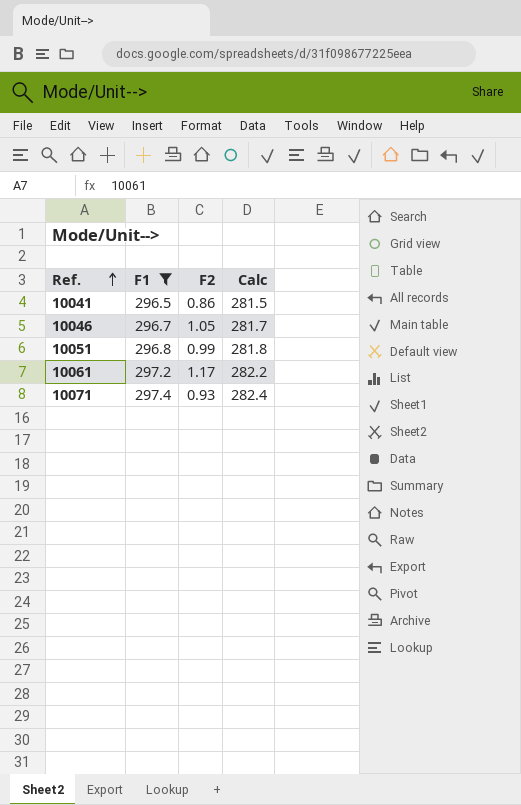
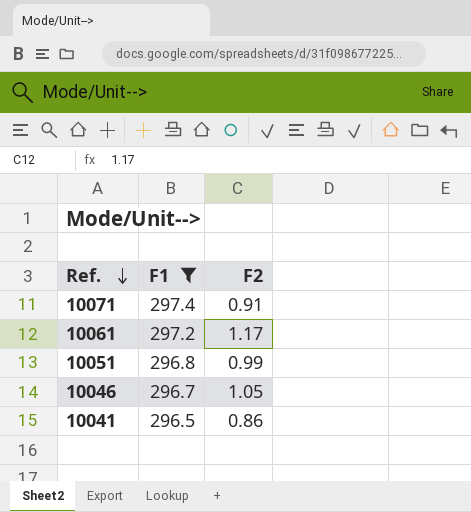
row order: Ref. ascending -> Ref. descending
column Calc | formula: [F1] - 15 -> none
10071 | F2: 0.93 -> 0.91

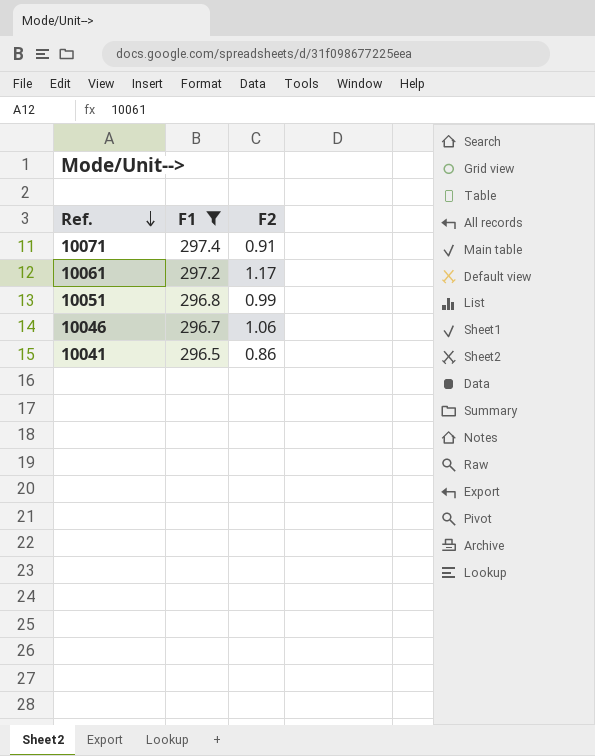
10046 | F2: 1.05 -> 1.06

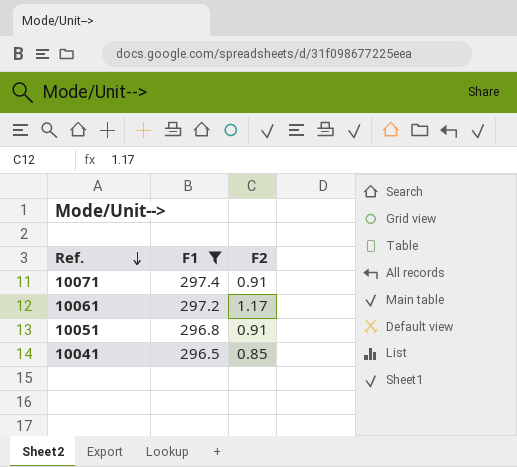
row 10046: 296.7 | 1.06 -> none
10051 | F2: 0.99 -> 0.91
10041 | F2: 0.86 -> 0.85

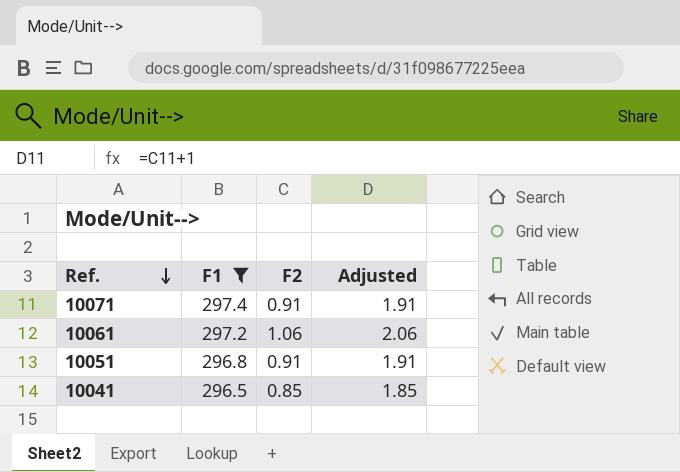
column Adjusted | formula: none -> [F2] + 1
10061 | F2: 1.17 -> 1.06

